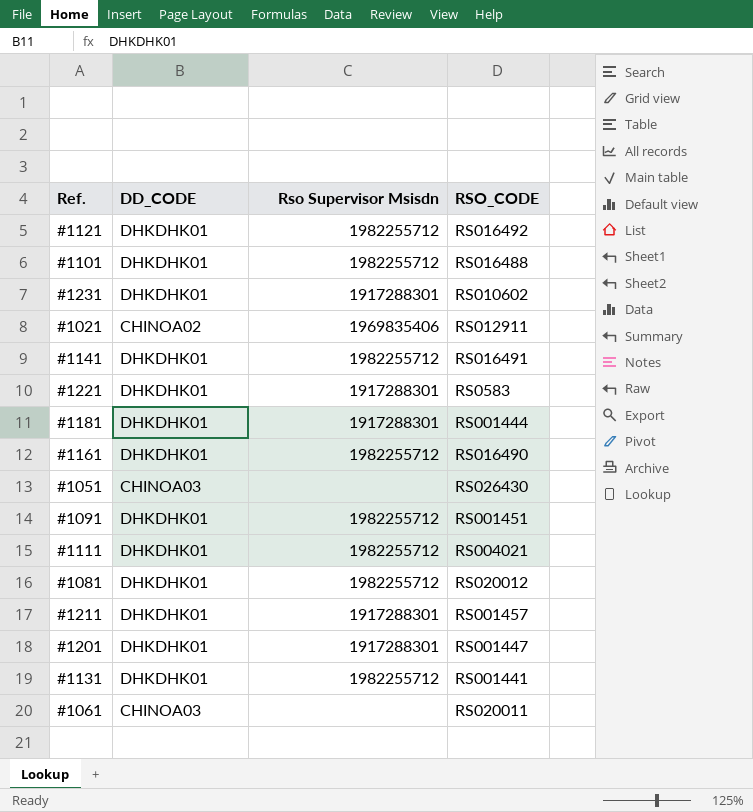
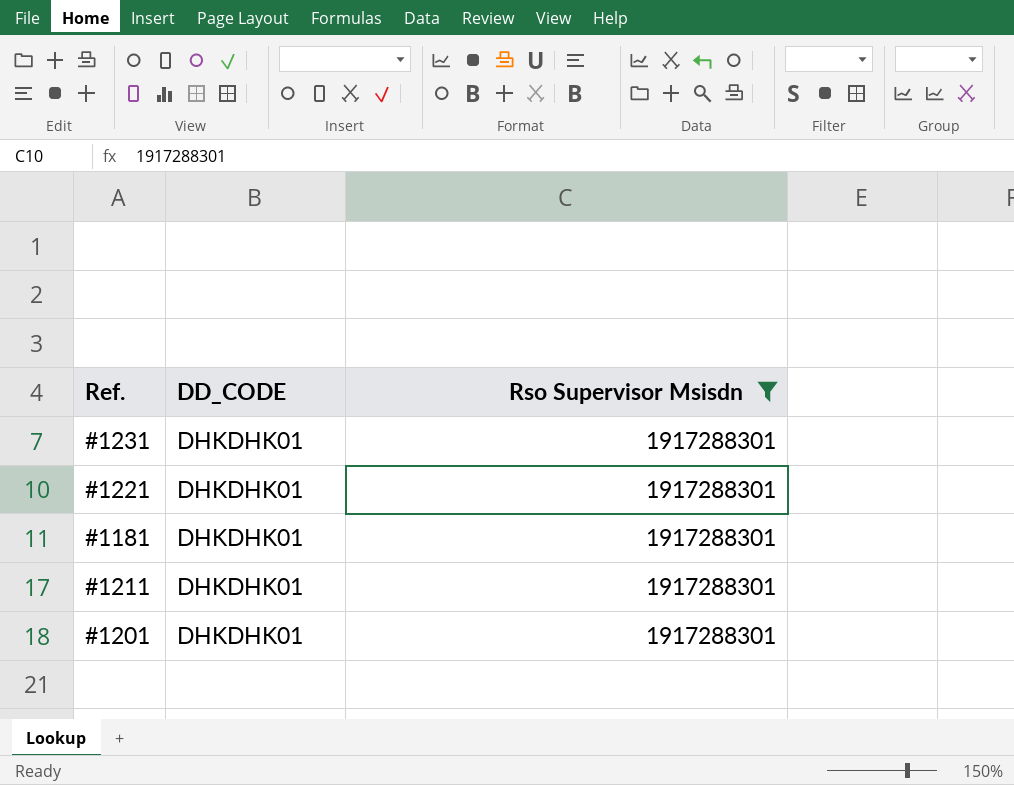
filter: none -> Rso Supervisor Msisdn = 1917288301
column RSO_CODE | position: 4 -> none

